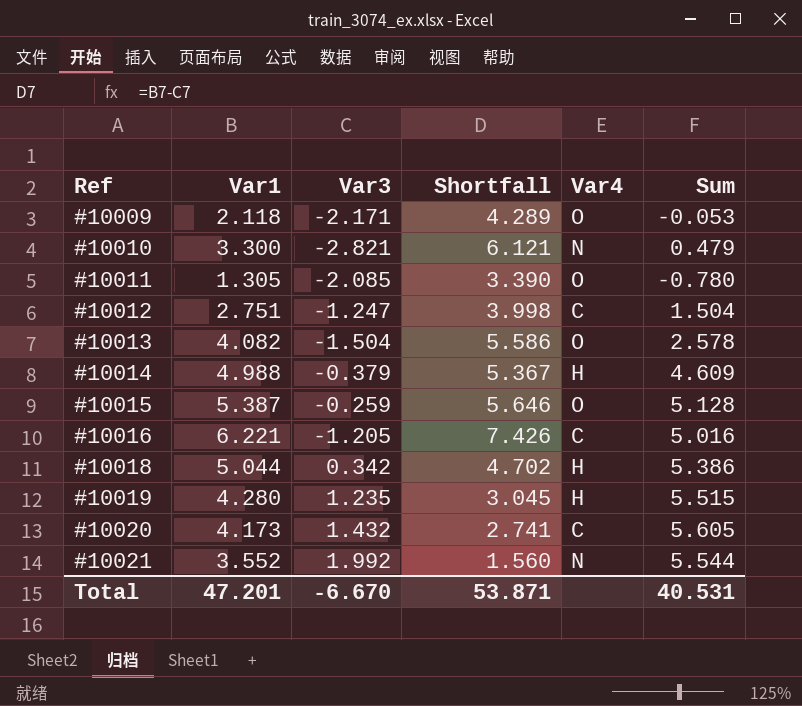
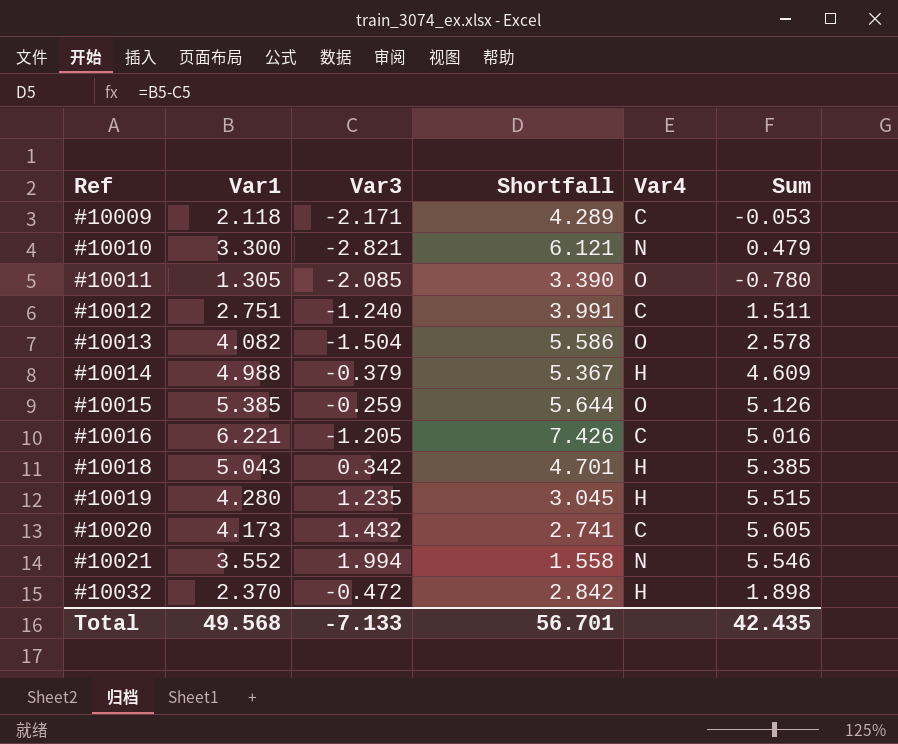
#10009 | Var4: O -> C
#10012 | Var3: -1.247 -> -1.240
#10012 | Shortfall: 3.998 -> 3.991
#10012 | Sum: 1.504 -> 1.511
#10015 | Var1: 5.387 -> 5.385
#10015 | Shortfall: 5.646 -> 5.644
#10015 | Sum: 5.128 -> 5.126
#10018 | Var1: 5.044 -> 5.043
#10018 | Shortfall: 4.702 -> 4.701
#10018 | Sum: 5.386 -> 5.385
#10021 | Var3: 1.992 -> 1.994
#10021 | Shortfall: 1.560 -> 1.558
#10021 | Sum: 5.544 -> 5.546
row #10032: none -> 2.370 | -0.472 | 2.842 | H | 1.898
Total | Var1: 47.201 -> 49.568
Total | Var3: -6.670 -> -7.133
Total | Shortfall: 53.871 -> 56.701
Total | Sum: 40.531 -> 42.435

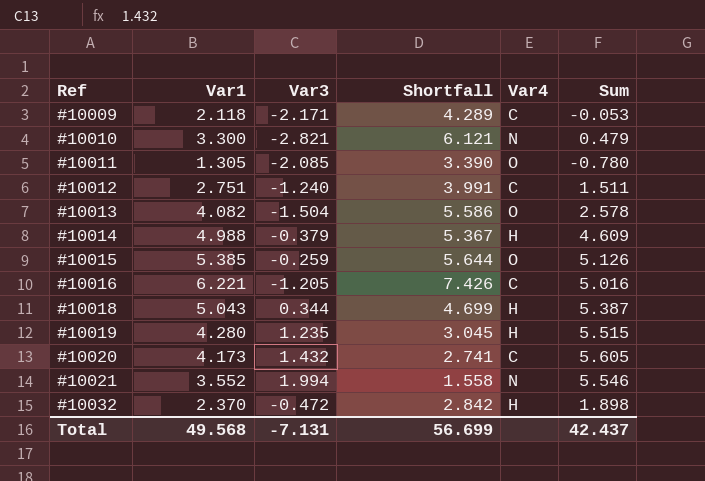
#10018 | Var3: 0.342 -> 0.344
#10018 | Shortfall: 4.701 -> 4.699
#10018 | Sum: 5.385 -> 5.387
Total | Var3: -7.133 -> -7.131
Total | Shortfall: 56.701 -> 56.699
Total | Sum: 42.435 -> 42.437

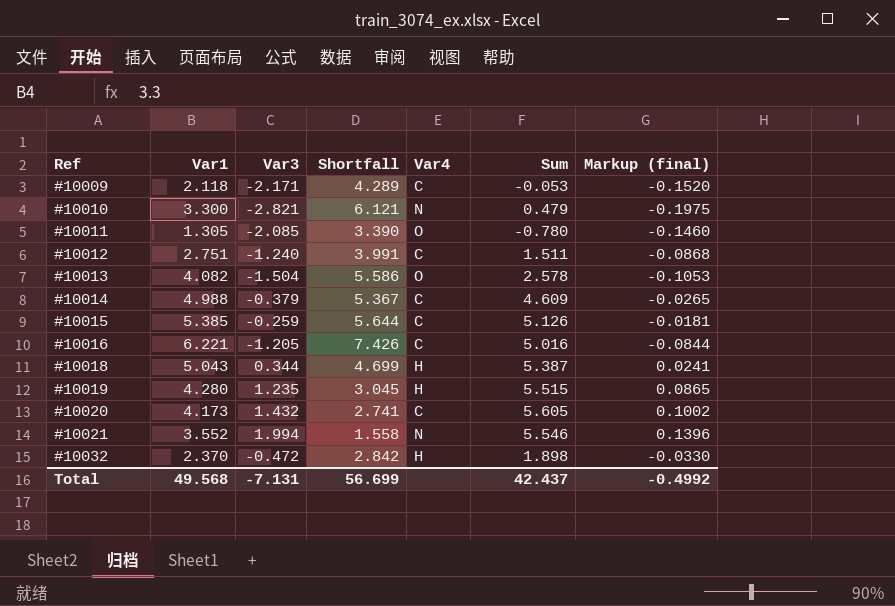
column Markup (final) | formula: none -> [Var3] * 0.07
#10014 | Var4: H -> C
#10015 | Var4: O -> C

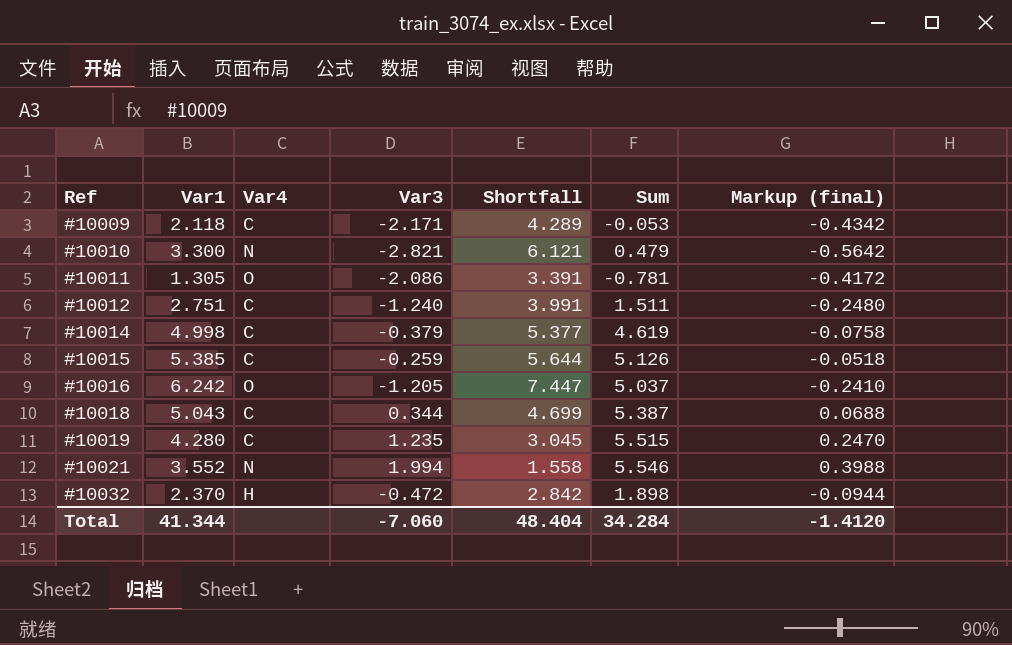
column Var4 | position: 5 -> 3
column Markup (final) | formula: [Var3] * 0.07 -> [Var3] * 0.2
row #10013: 4.082 | -1.504 | 5.586 | O | 2.578 | -0.1053 -> none
row #10020: 4.173 | 1.432 | 2.741 | C | 5.605 | 0.1002 -> none
#10011 | Var3: -2.085 -> -2.086
#10011 | Shortfall: 3.390 -> 3.391
#10011 | Sum: -0.780 -> -0.781
#10014 | Var1: 4.988 -> 4.998
#10014 | Shortfall: 5.367 -> 5.377
#10014 | Sum: 4.609 -> 4.619
#10016 | Var1: 6.221 -> 6.242
#10016 | Var4: C -> O
#10016 | Shortfall: 7.426 -> 7.447
#10016 | Sum: 5.016 -> 5.037
#10018 | Var4: H -> C
#10019 | Var4: H -> C
Total | Var1: 49.568 -> 41.344
Total | Var3: -7.131 -> -7.060
Total | Shortfall: 56.699 -> 48.404
Total | Sum: 42.437 -> 34.284
Total | Markup (final): -0.4992 -> -1.4120

